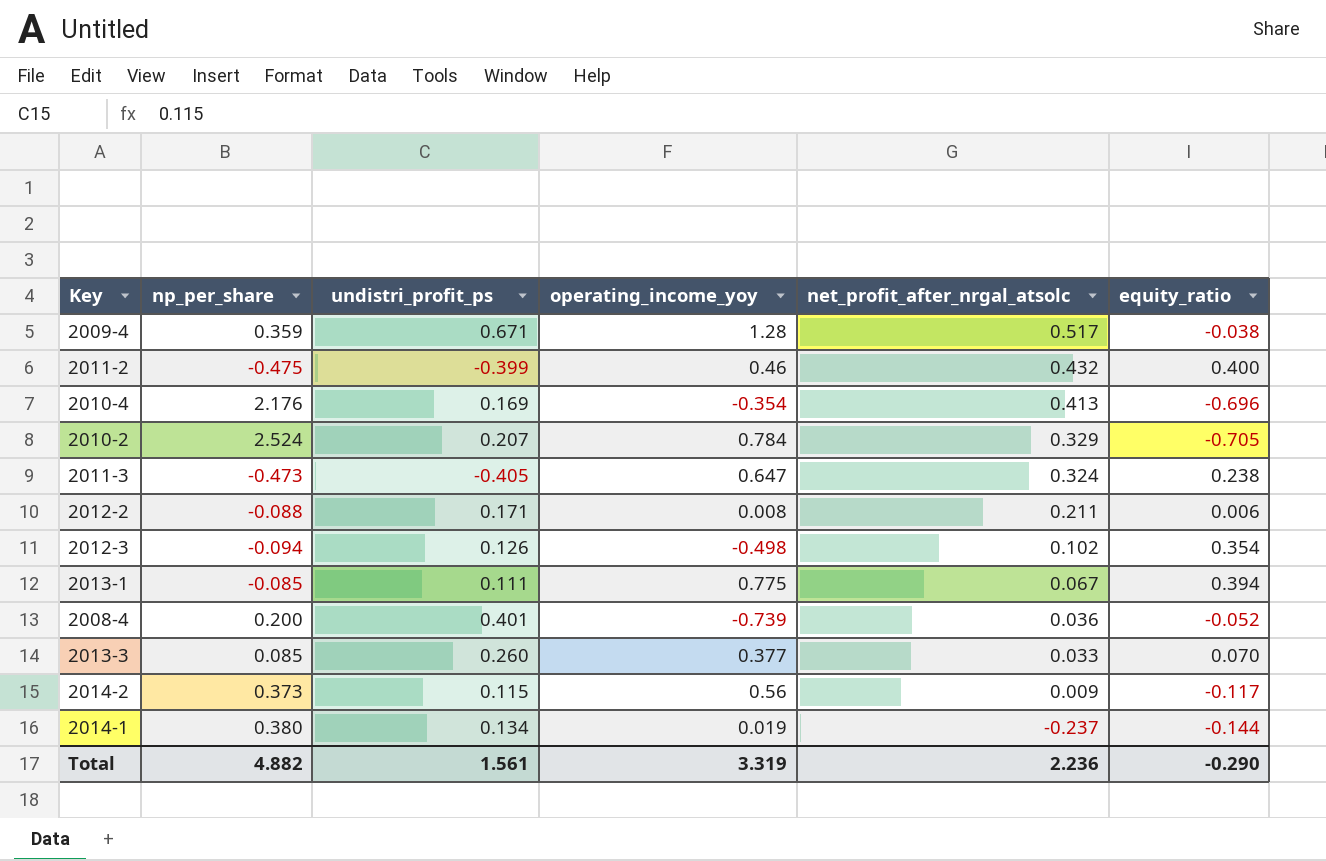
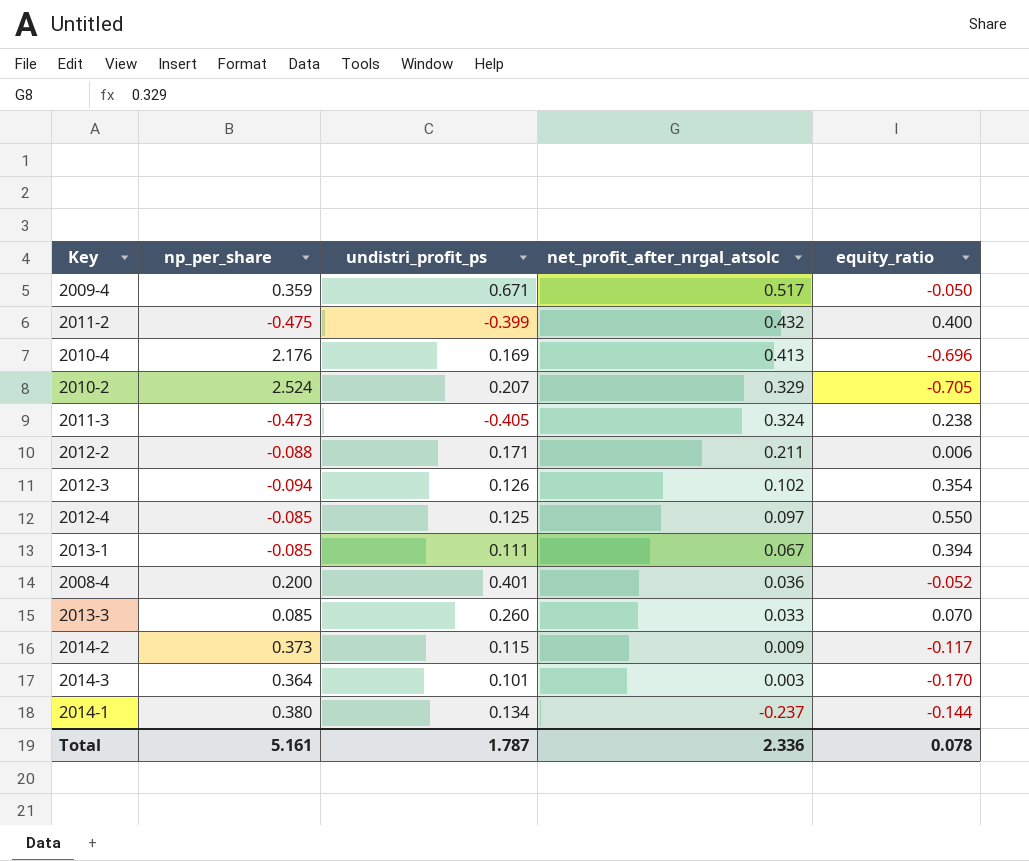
column operating_income_yoy | position: 4 -> none
2009-4 | equity_ratio: -0.038 -> -0.050
row 2012-4: none -> -0.085 | 0.125 | 0.097 | 0.550
row 2014-3: none -> 0.364 | 0.101 | 0.003 | -0.170
Total | np_per_share: 4.882 -> 5.161
Total | undistri_profit_ps: 1.561 -> 1.787
Total | net_profit_after_nrgal_atsolc: 2.236 -> 2.336
Total | equity_ratio: -0.290 -> 0.078

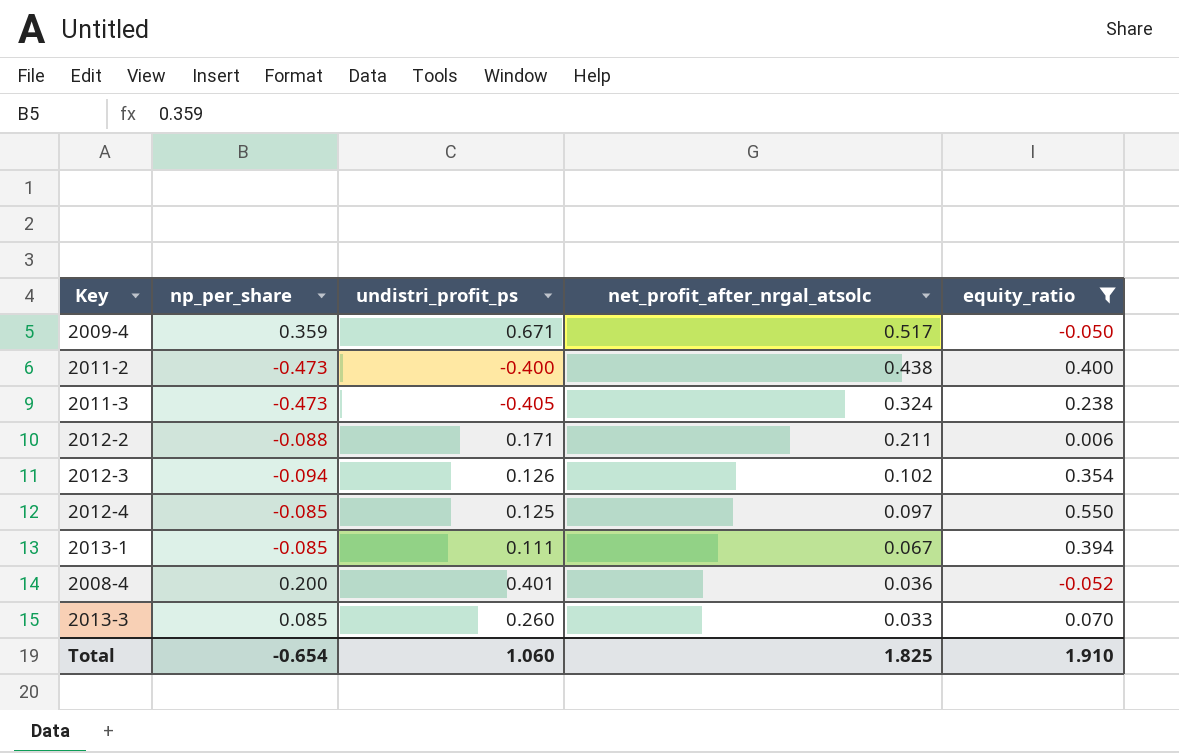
filter: none -> equity_ratio >= -0.052
2011-2 | np_per_share: -0.475 -> -0.473
2011-2 | undistri_profit_ps: -0.399 -> -0.400
2011-2 | net_profit_after_nrgal_atsolc: 0.432 -> 0.438
Total | np_per_share: 5.161 -> -0.654
Total | undistri_profit_ps: 1.787 -> 1.060
Total | net_profit_after_nrgal_atsolc: 2.336 -> 1.825
Total | equity_ratio: 0.078 -> 1.910

